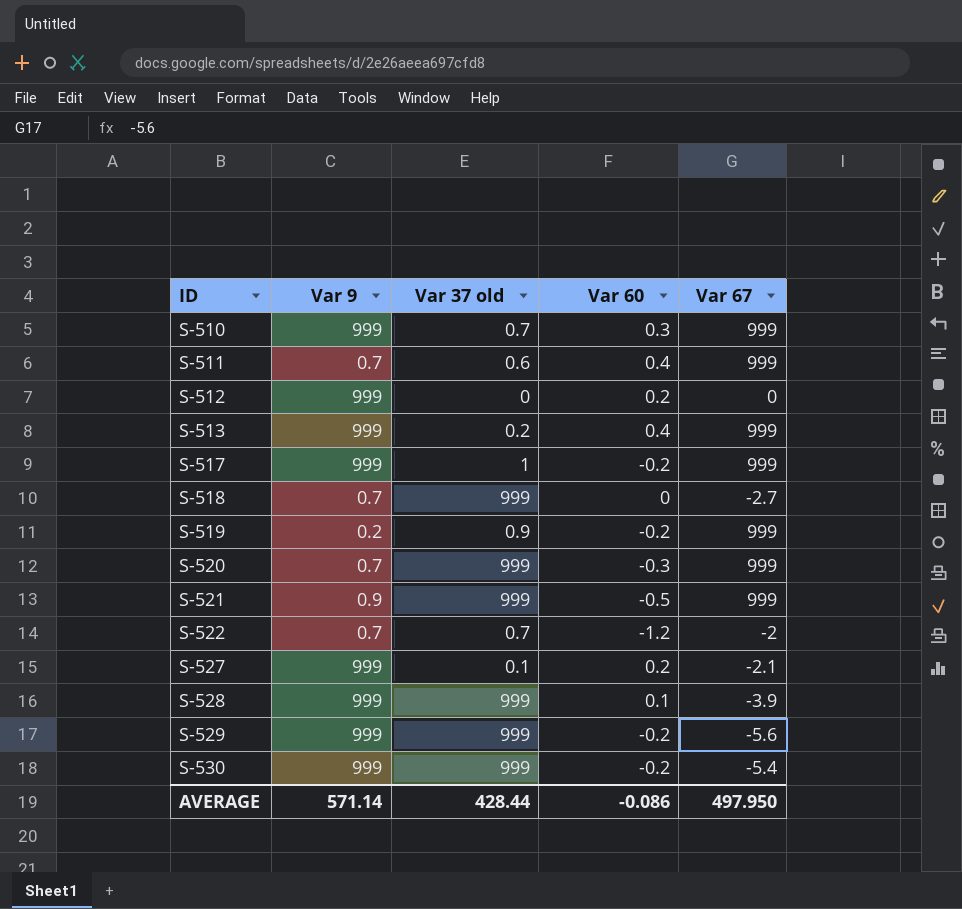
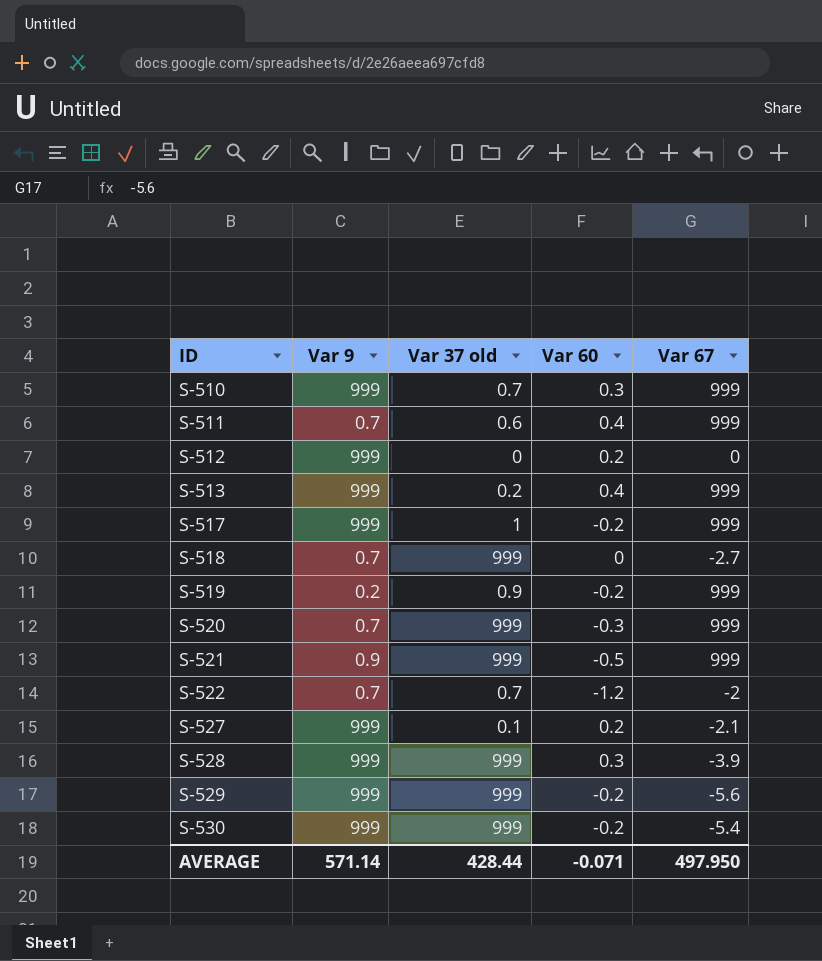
S-528 | Var 60: 0.1 -> 0.3
AVERAGE | Var 60: -0.086 -> -0.071

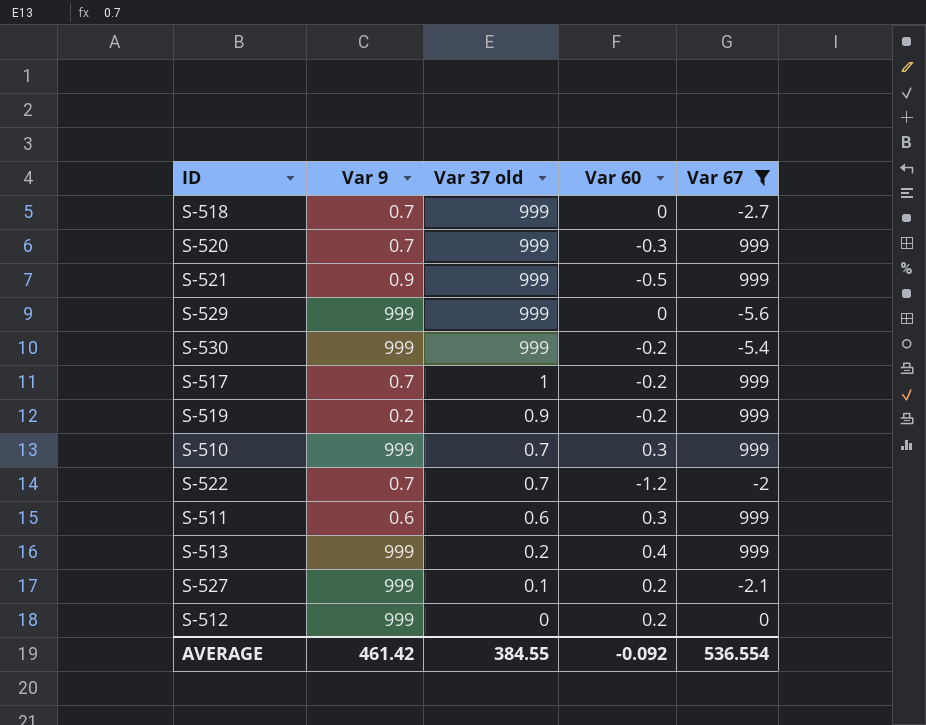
filter: none -> Var 67 != -3.9
row order: ID ascending -> Var 37 old descending
S-529 | Var 60: -0.2 -> 0
S-517 | Var 9: 999 -> 0.7
S-511 | Var 9: 0.7 -> 0.6
S-511 | Var 60: 0.4 -> 0.3
AVERAGE | Var 9: 571.14 -> 461.42
AVERAGE | Var 37 old: 428.44 -> 384.55
AVERAGE | Var 60: -0.071 -> -0.092
AVERAGE | Var 67: 497.950 -> 536.554

